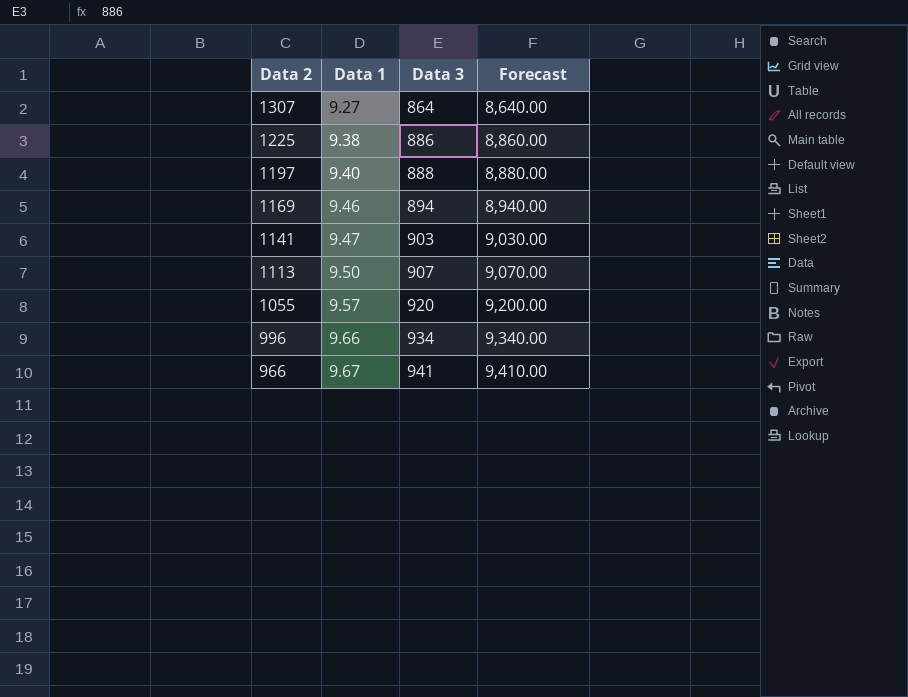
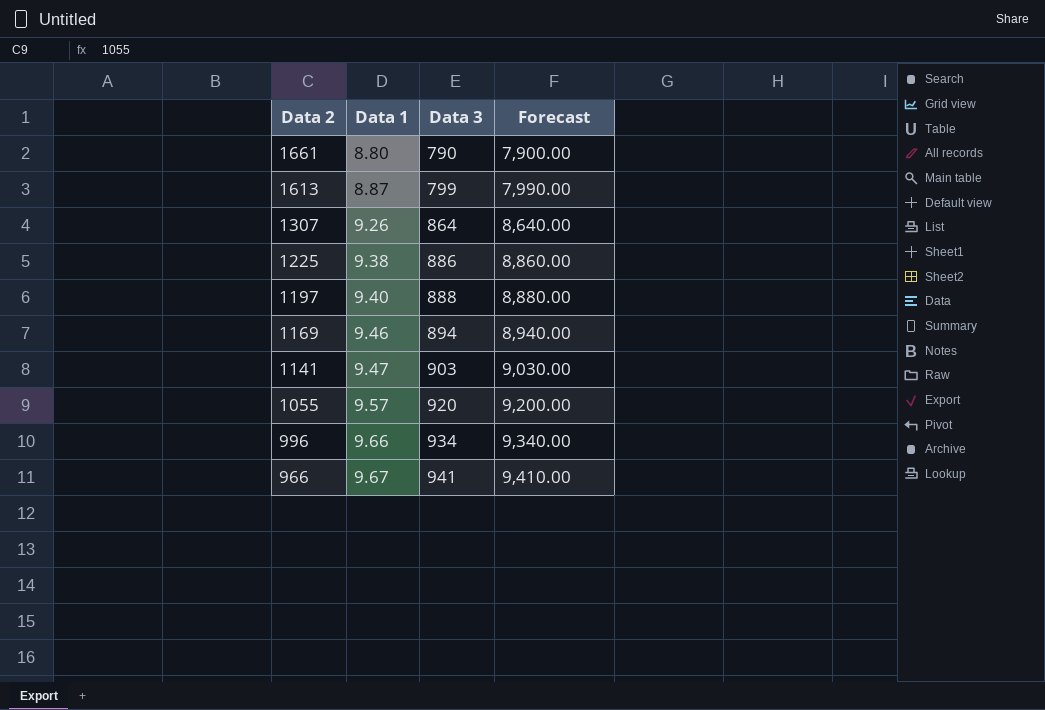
row 1113: 9.50 | 907 | 9,070.00 -> none
row 1661: none -> 8.80 | 790 | 7,900.00
row 1613: none -> 8.87 | 799 | 7,990.00
1307 | Data 1: 9.27 -> 9.26

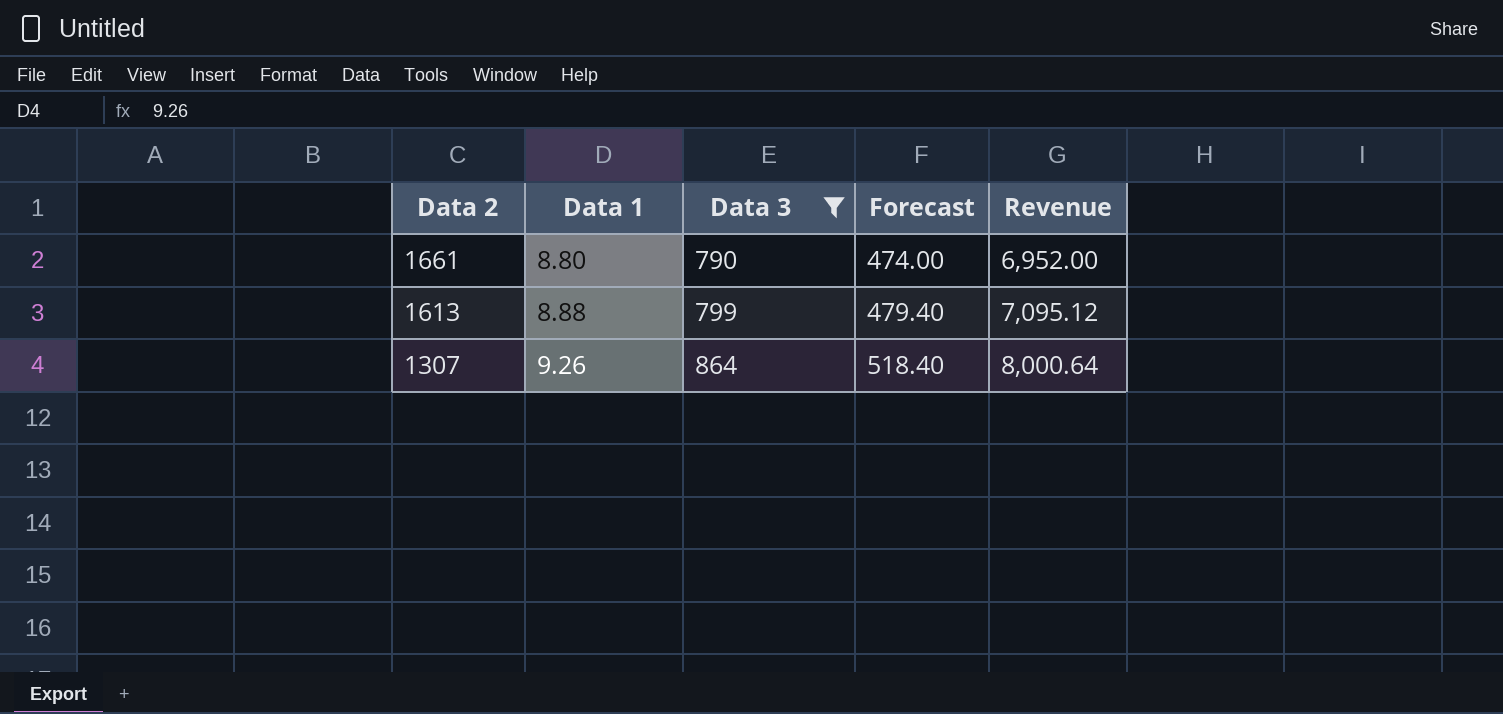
filter: none -> Data 3 <= 864
column Forecast | formula: [Data 3] * 10 -> [Data 3] * 0.6
column Revenue | formula: none -> [Data 1] * [Data 3]
1613 | Data 1: 8.87 -> 8.88

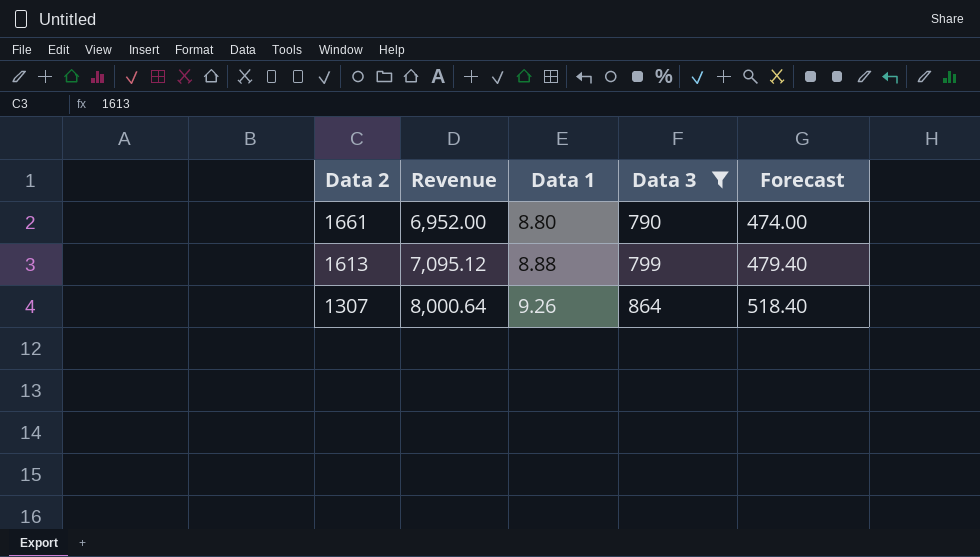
column Revenue | position: 5 -> 2

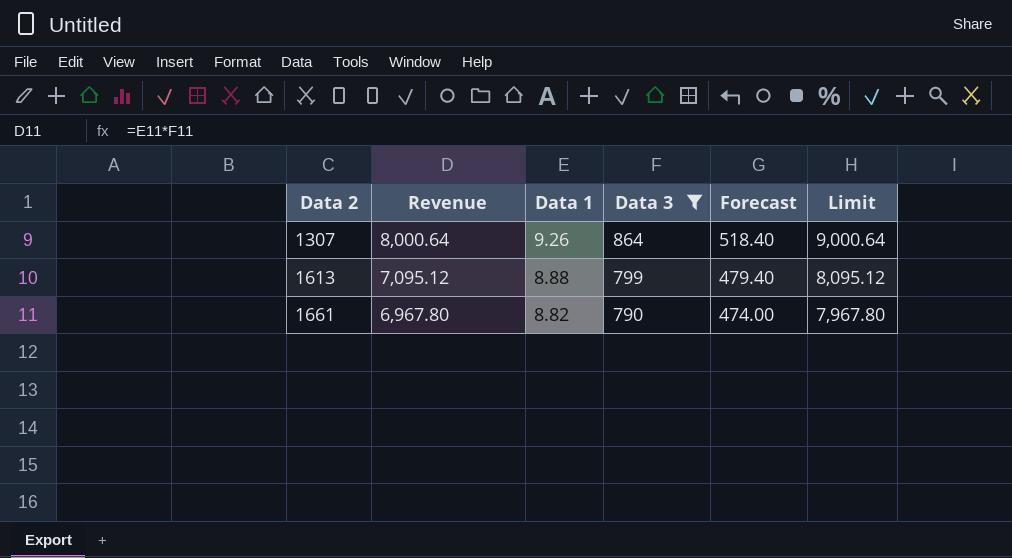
row order: Data 2 descending -> Data 2 ascending
column Limit | formula: none -> [Revenue] + 1000
1661 | Revenue: 6,952.00 -> 6,967.80
1661 | Data 1: 8.80 -> 8.82

